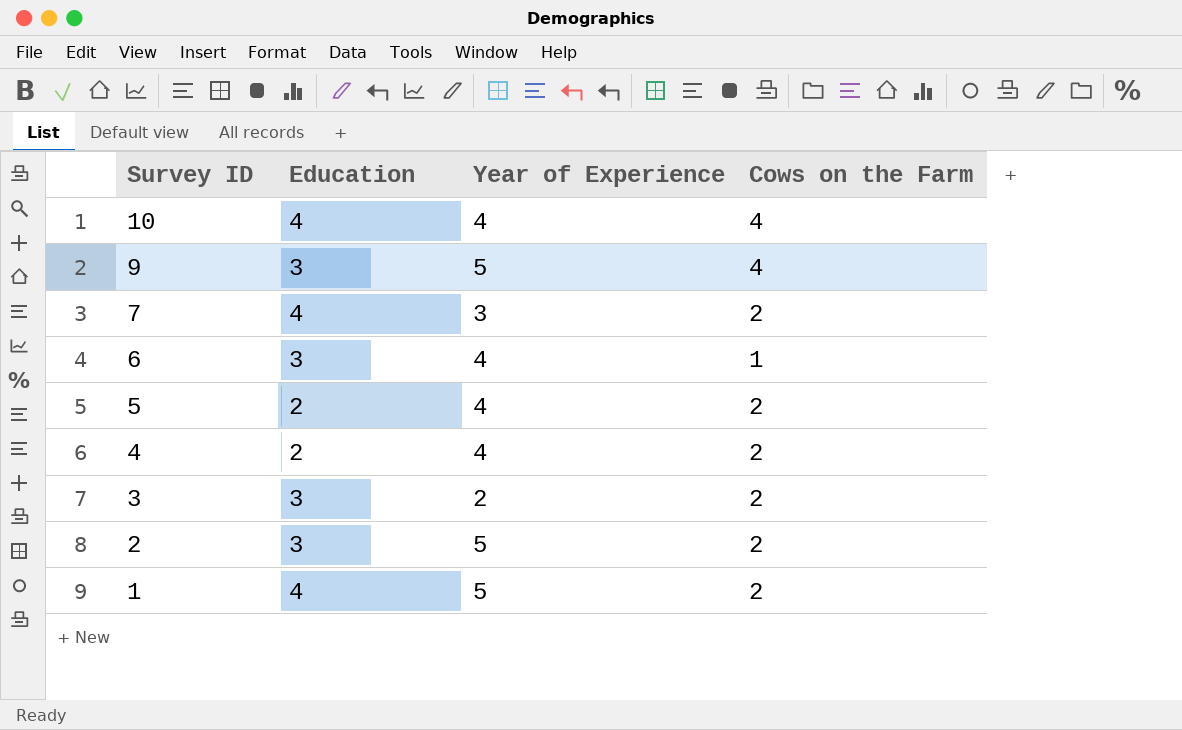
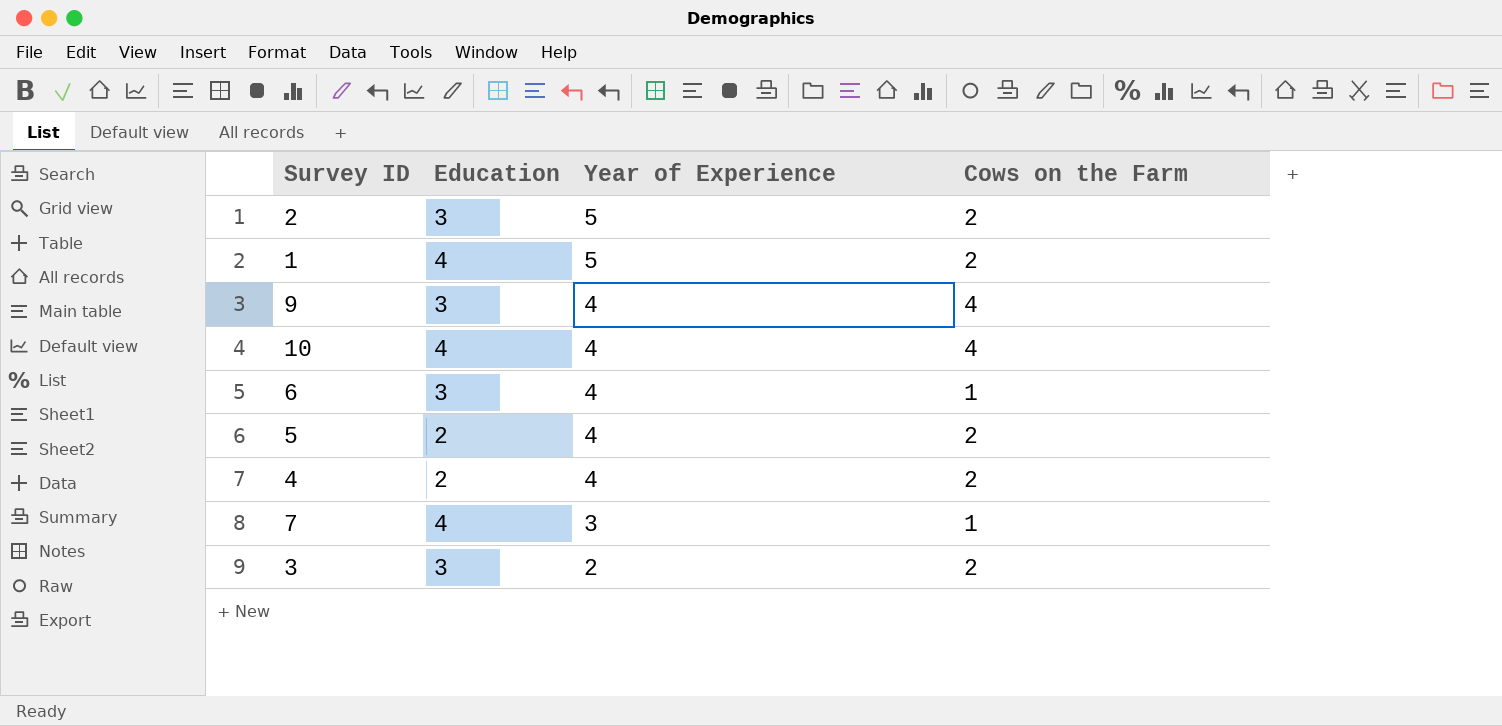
row order: Survey ID descending -> Year of Experience descending
9 | Year of Experience: 5 -> 4
7 | Cows on the Farm: 2 -> 1

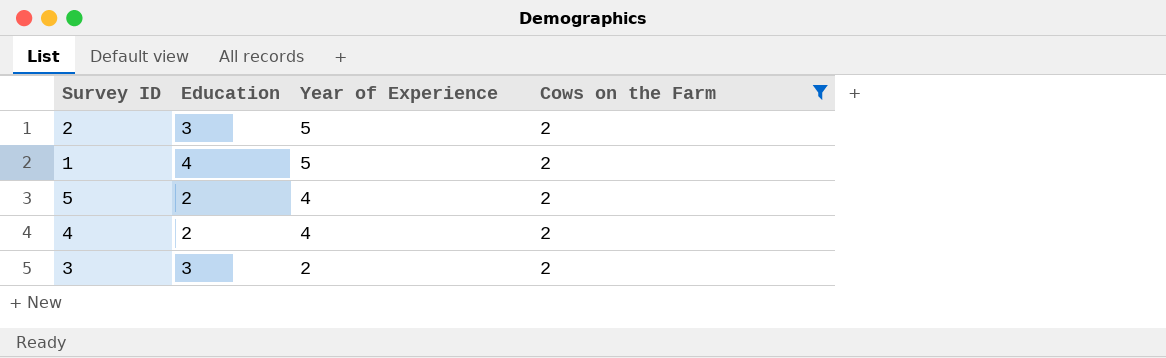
filter: none -> Cows on the Farm = 2

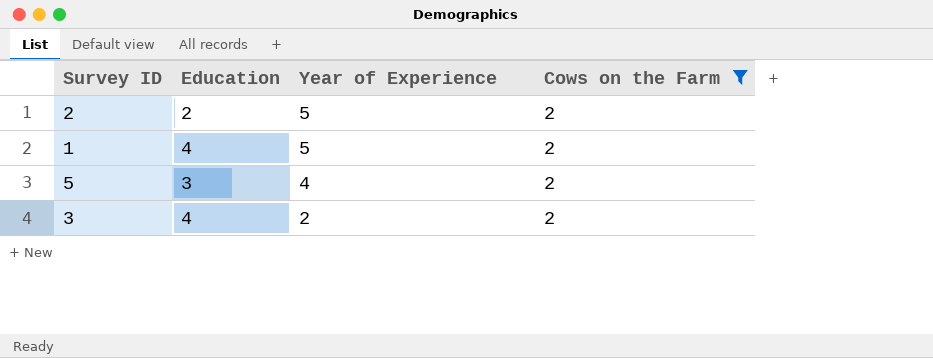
row 4: 2 | 4 | 2 -> none
2 | Education: 3 -> 2
5 | Education: 2 -> 3
3 | Education: 3 -> 4

